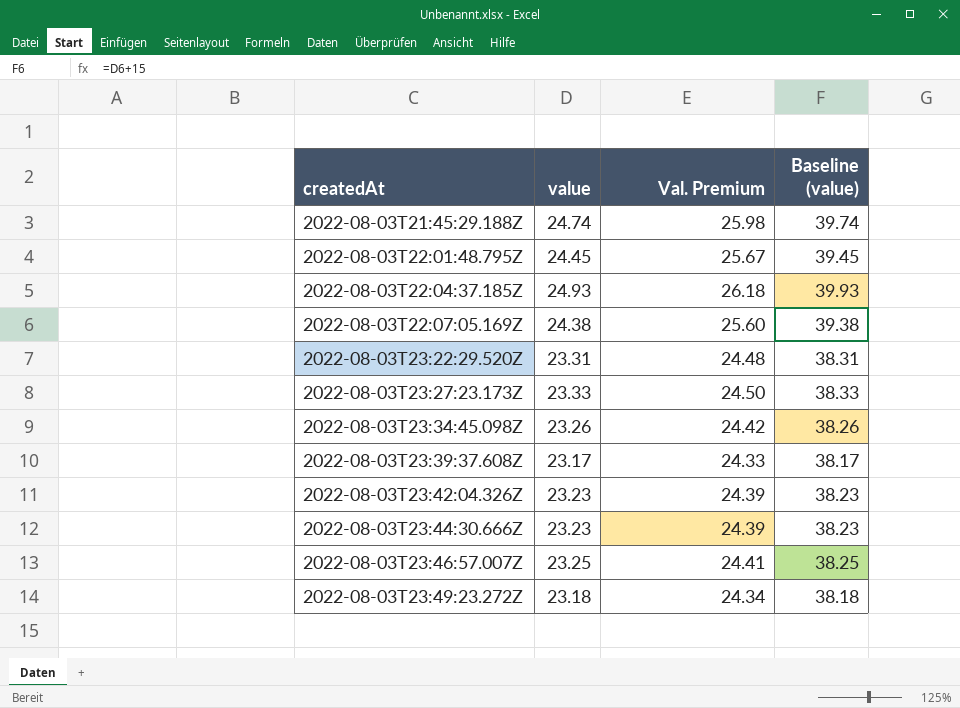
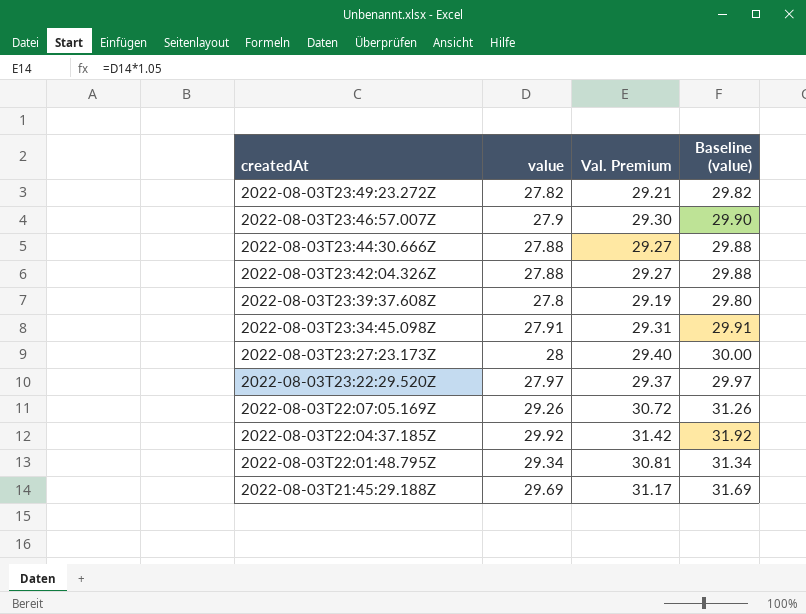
row order: createdAt ascending -> createdAt descending
column Baseline (value) | formula: [value] + 15 -> [value] + 2
2022-08-03T23:49:23.272Z | value: 23.18 -> 27.82
2022-08-03T23:49:23.272Z | Val. Premium: 24.34 -> 29.21
2022-08-03T23:46:57.007Z | value: 23.25 -> 27.9
2022-08-03T23:46:57.007Z | Val. Premium: 24.41 -> 29.30
2022-08-03T23:44:30.666Z | value: 23.23 -> 27.88
2022-08-03T23:44:30.666Z | Val. Premium: 24.39 -> 29.27
2022-08-03T23:42:04.326Z | value: 23.23 -> 27.88
2022-08-03T23:42:04.326Z | Val. Premium: 24.39 -> 29.27
2022-08-03T23:39:37.608Z | value: 23.17 -> 27.8
2022-08-03T23:39:37.608Z | Val. Premium: 24.33 -> 29.19
2022-08-03T23:34:45.098Z | value: 23.26 -> 27.91
2022-08-03T23:34:45.098Z | Val. Premium: 24.42 -> 29.31
2022-08-03T23:27:23.173Z | value: 23.33 -> 28
2022-08-03T23:27:23.173Z | Val. Premium: 24.50 -> 29.40
2022-08-03T23:22:29.520Z | value: 23.31 -> 27.97
2022-08-03T23:22:29.520Z | Val. Premium: 24.48 -> 29.37
2022-08-03T22:07:05.169Z | value: 24.38 -> 29.26
2022-08-03T22:07:05.169Z | Val. Premium: 25.60 -> 30.72
2022-08-03T22:04:37.185Z | value: 24.93 -> 29.92
2022-08-03T22:04:37.185Z | Val. Premium: 26.18 -> 31.42
2022-08-03T22:01:48.795Z | value: 24.45 -> 29.34
2022-08-03T22:01:48.795Z | Val. Premium: 25.67 -> 30.81
2022-08-03T21:45:29.188Z | value: 24.74 -> 29.69
2022-08-03T21:45:29.188Z | Val. Premium: 25.98 -> 31.17

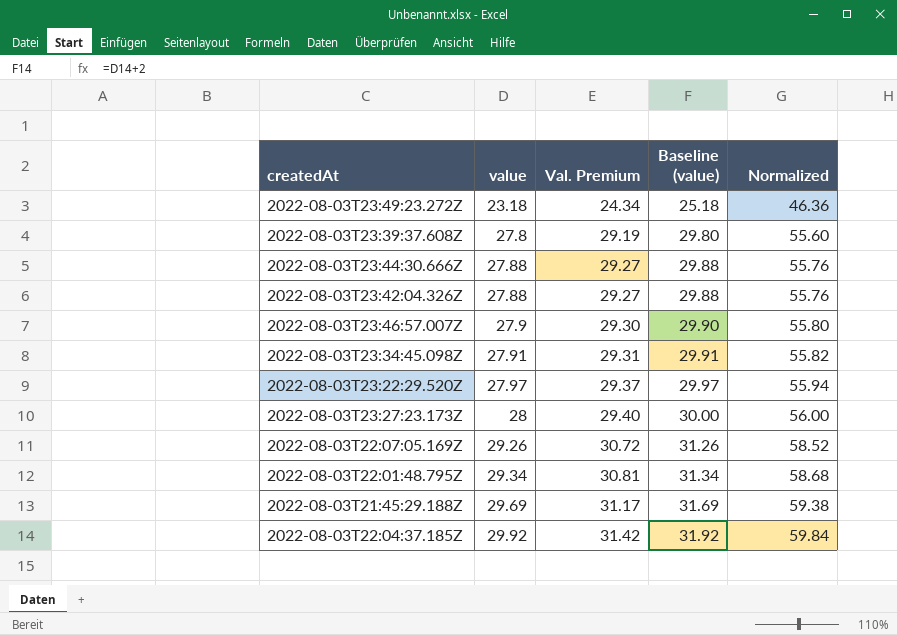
row order: createdAt descending -> value ascending
column Normalized | formula: none -> [value] * 2
2022-08-03T23:49:23.272Z | value: 27.82 -> 23.18
2022-08-03T23:49:23.272Z | Val. Premium: 29.21 -> 24.34
2022-08-03T23:49:23.272Z | Baseline (value): 29.82 -> 25.18

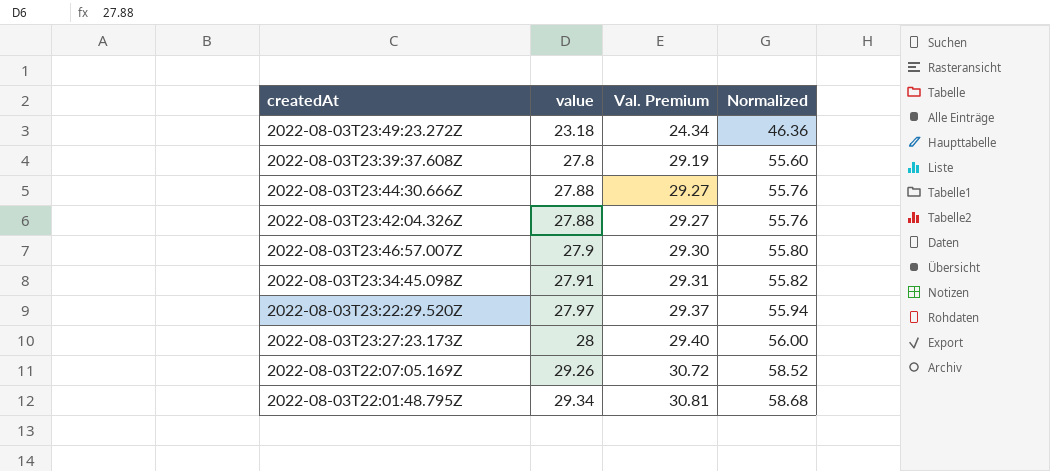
column Baseline (value) | formula: [value] + 2 -> none
row 2022-08-03T21:45:29.188Z: 29.69 | 31.17 | 31.69 | 59.38 -> none
row 2022-08-03T22:04:37.185Z: 29.92 | 31.42 | 31.92 | 59.84 -> none

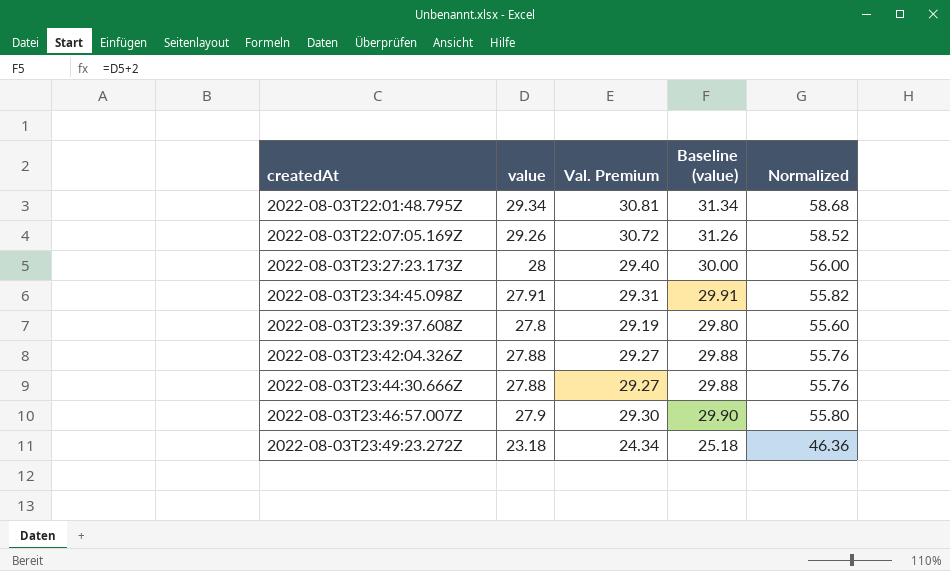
row order: value ascending -> createdAt ascending
column Baseline (value) | formula: none -> [value] + 2
row 2022-08-03T23:22:29.520Z: 27.97 | 29.37 | 55.94 -> none

